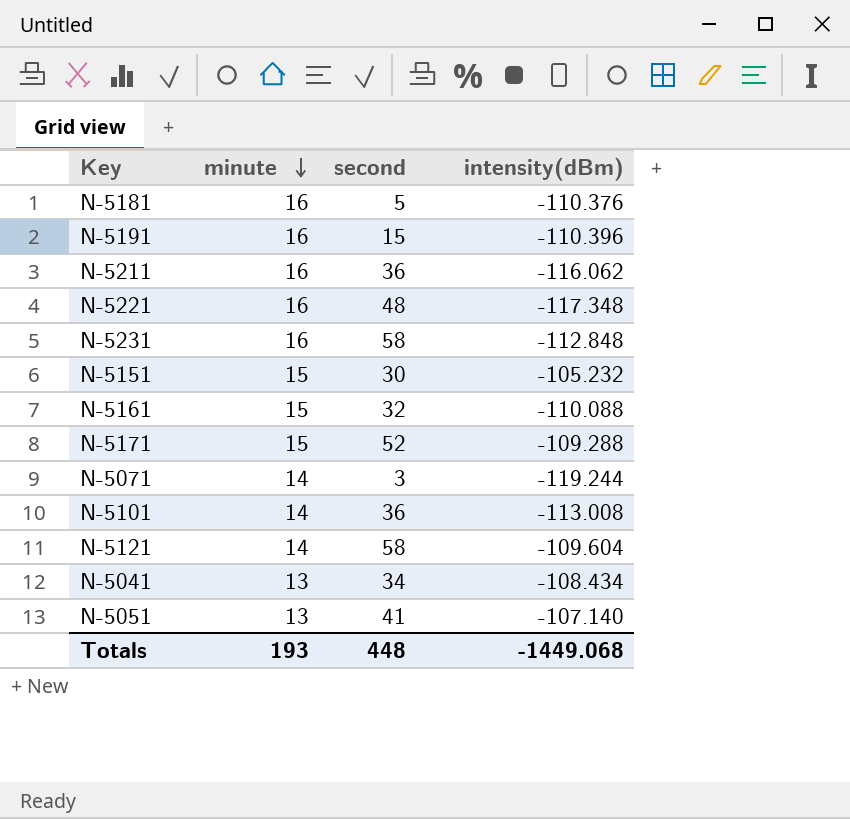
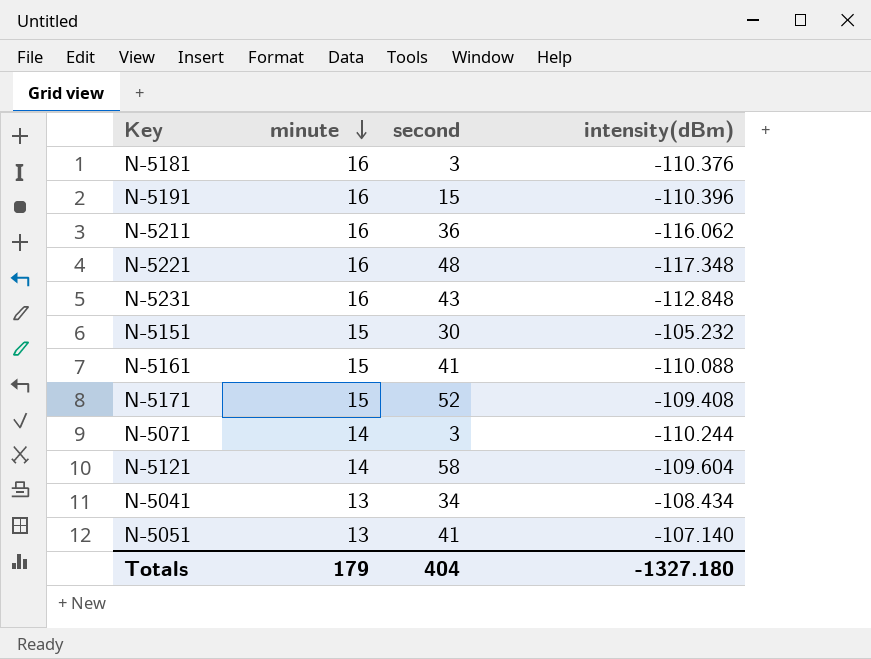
row N-5101: 14 | 36 | -113.008 -> none
N-5181 | second: 5 -> 3
N-5231 | second: 58 -> 43
N-5161 | second: 32 -> 41
N-5171 | intensity(dBm): -109.288 -> -109.408
N-5071 | intensity(dBm): -119.244 -> -110.244
Totals | minute: 193 -> 179
Totals | second: 448 -> 404
Totals | intensity(dBm): -1449.068 -> -1327.180

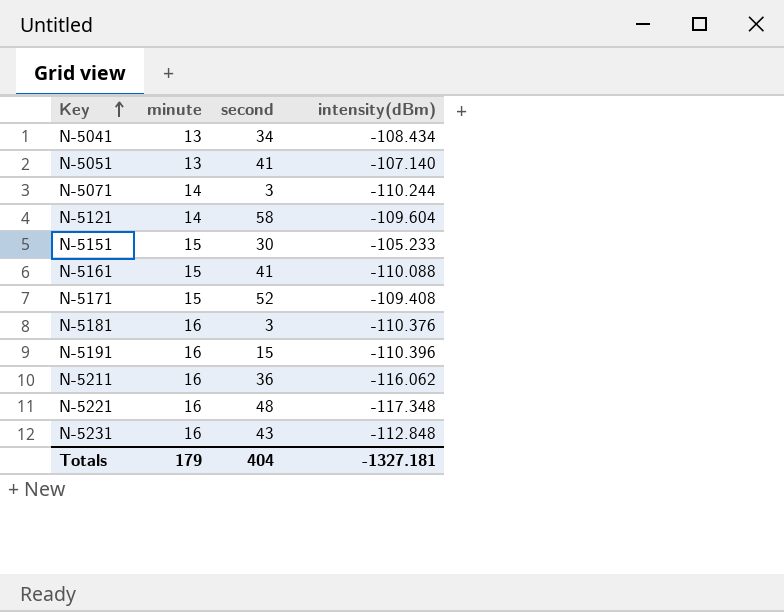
row order: minute descending -> Key ascending
N-5151 | intensity(dBm): -105.232 -> -105.233
Totals | intensity(dBm): -1327.180 -> -1327.181

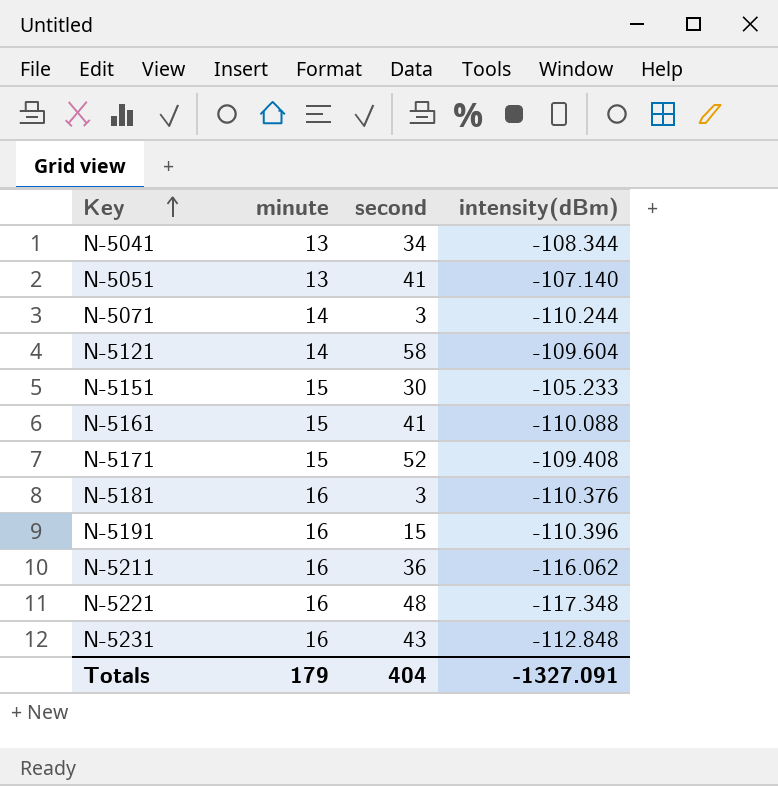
N-5041 | intensity(dBm): -108.434 -> -108.344
Totals | intensity(dBm): -1327.181 -> -1327.091

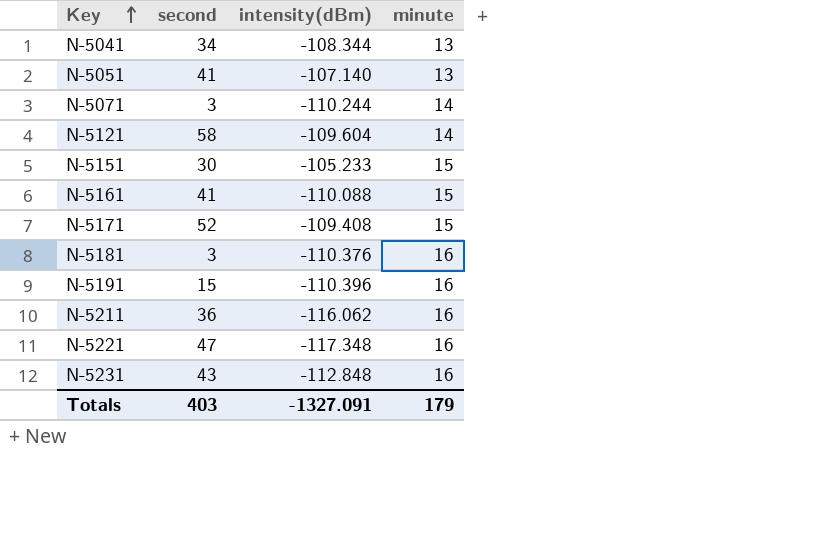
column minute | position: 2 -> 4
N-5221 | second: 48 -> 47
Totals | second: 404 -> 403

